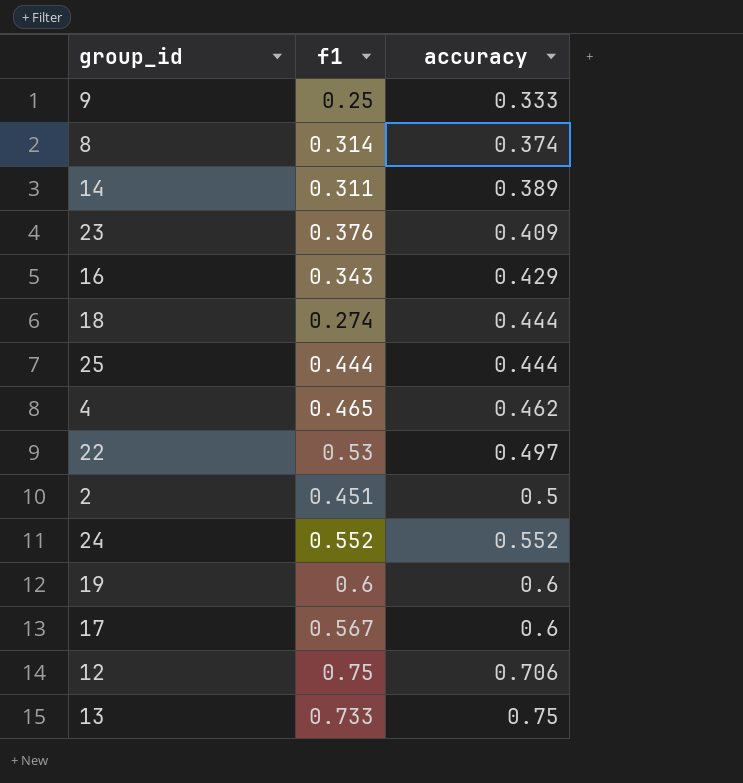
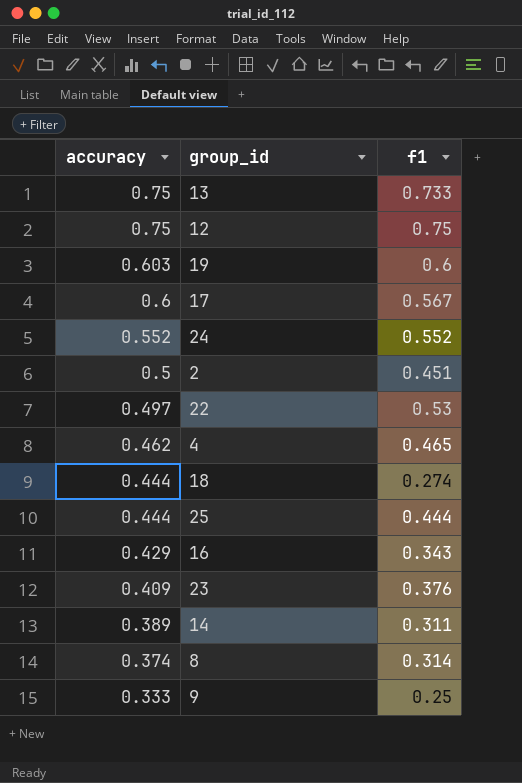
row order: accuracy ascending -> accuracy descending
column accuracy | position: 3 -> 1
12 | accuracy: 0.706 -> 0.75
19 | accuracy: 0.6 -> 0.603

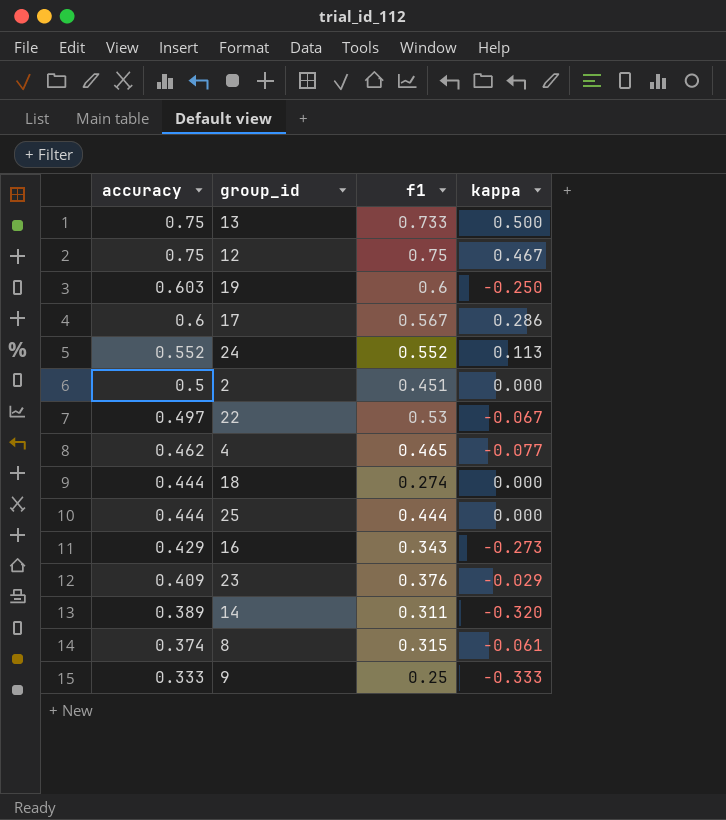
column kappa | position: none -> 4
8 | f1: 0.314 -> 0.315

